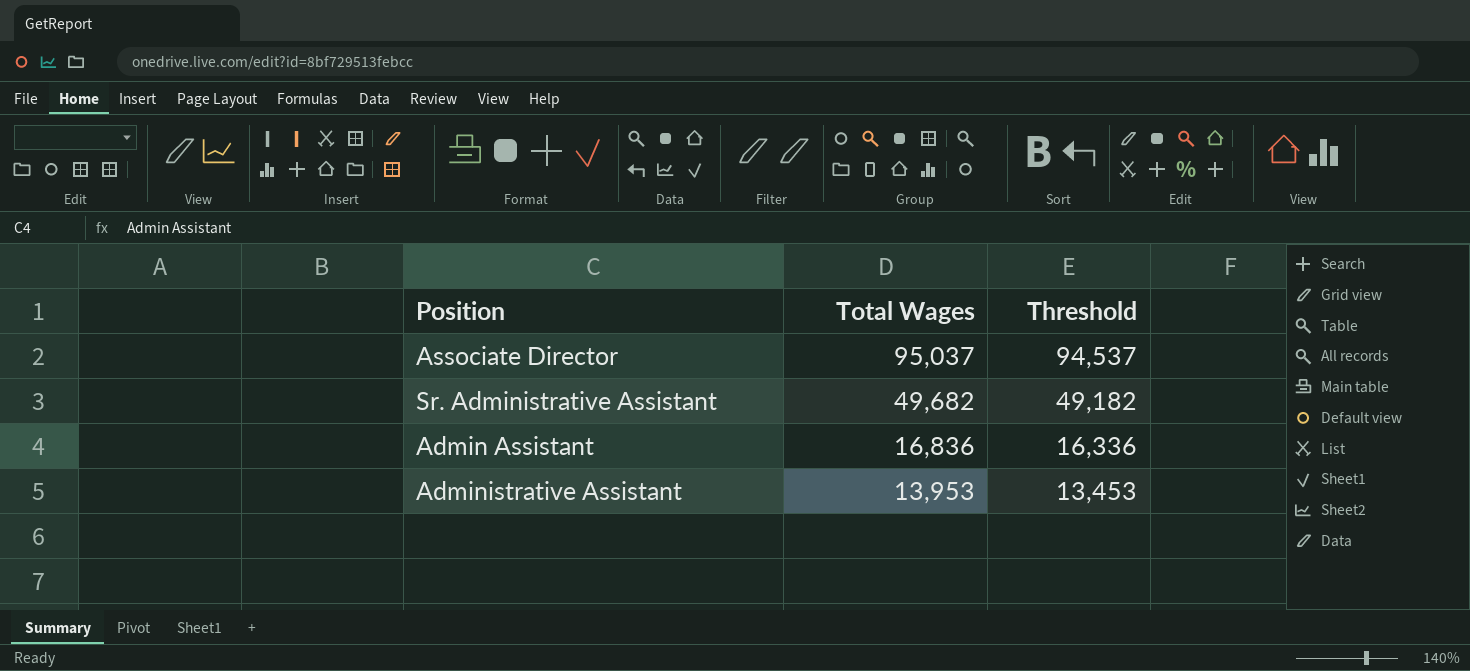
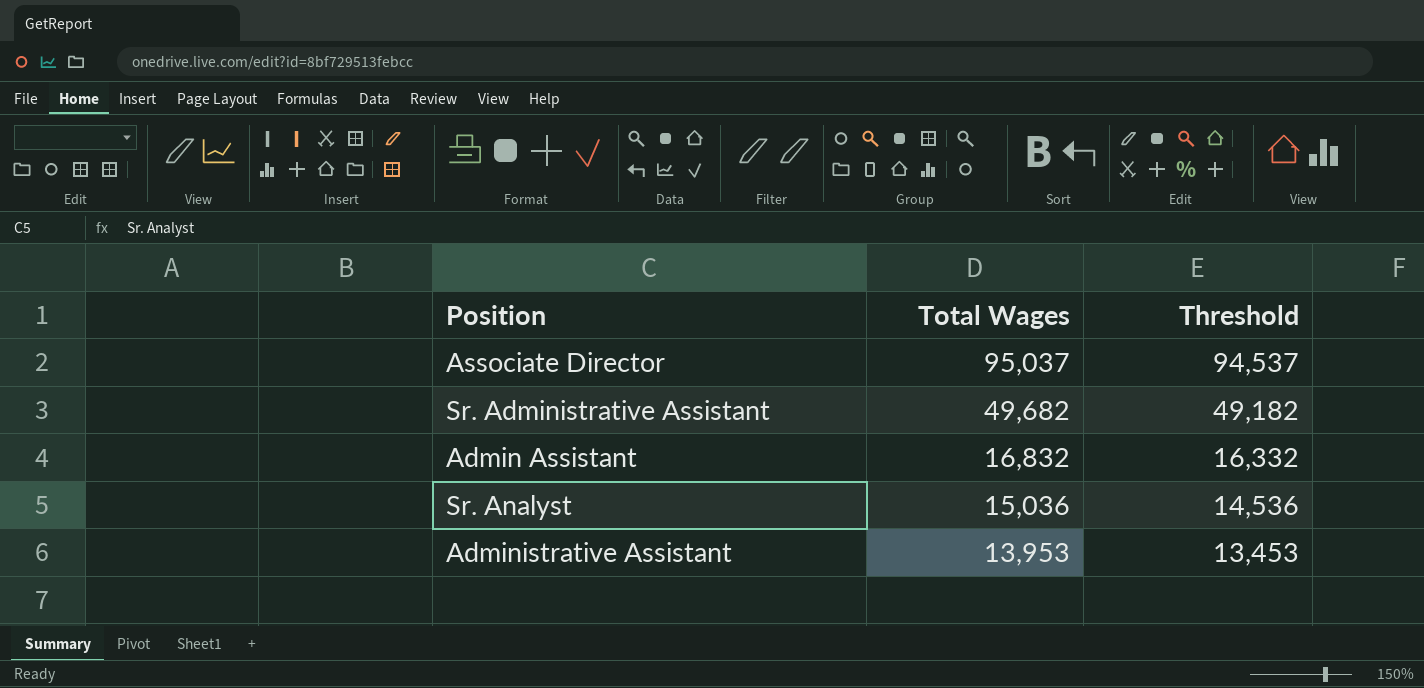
Admin Assistant | Total Wages: 16,836 -> 16,832
Admin Assistant | Threshold: 16,336 -> 16,332
row Sr. Analyst: none -> 15,036 | 14,536

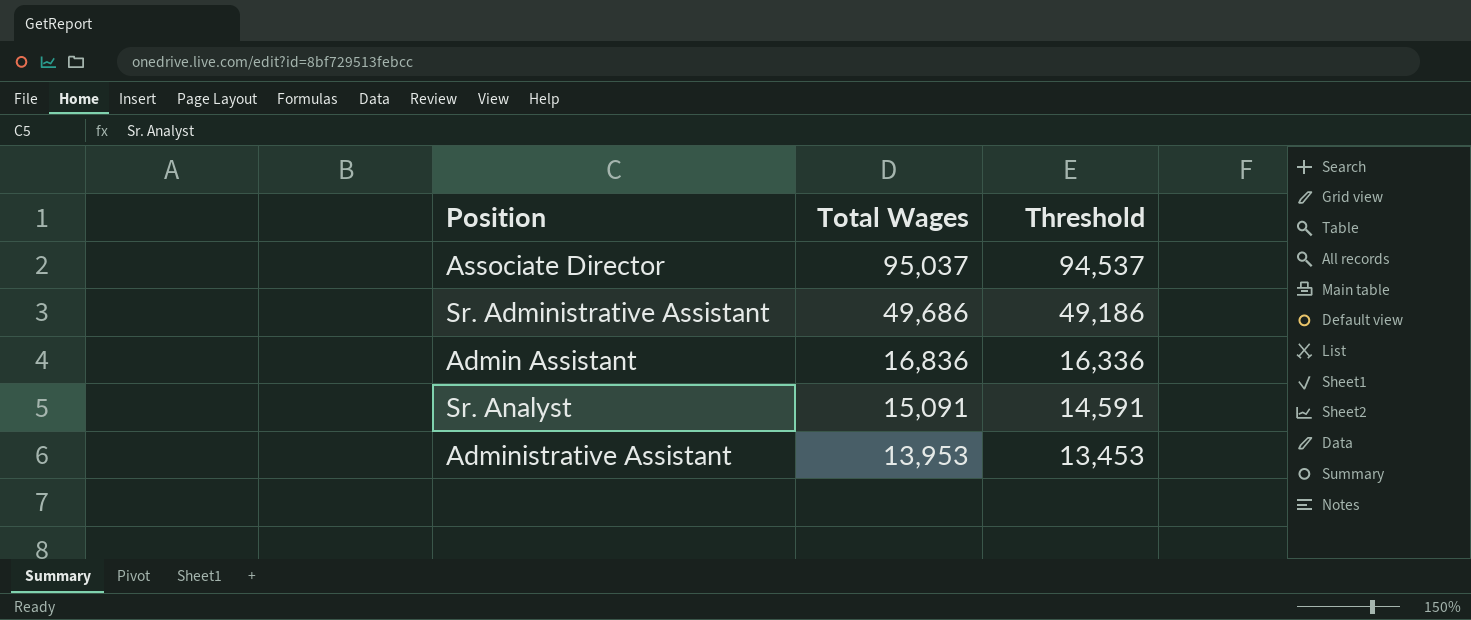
Sr. Administrative Assistant | Total Wages: 49,682 -> 49,686
Sr. Administrative Assistant | Threshold: 49,182 -> 49,186
Admin Assistant | Total Wages: 16,832 -> 16,836
Admin Assistant | Threshold: 16,332 -> 16,336
Sr. Analyst | Total Wages: 15,036 -> 15,091
Sr. Analyst | Threshold: 14,536 -> 14,591

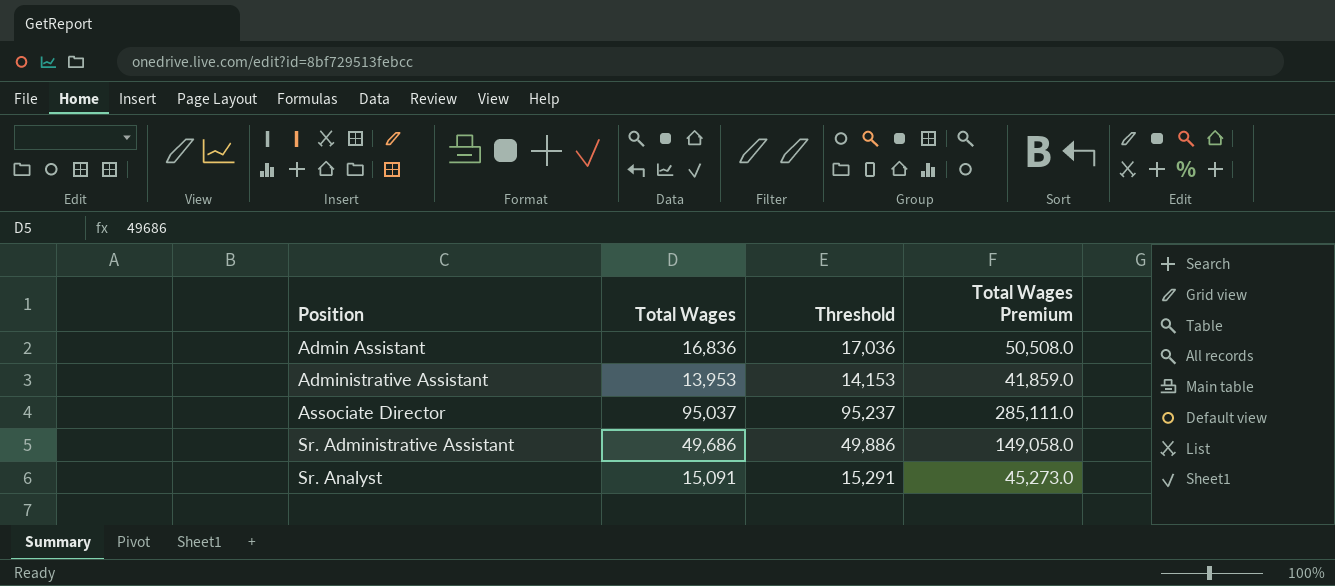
row order: Total Wages descending -> Position ascending
column Threshold | formula: [Total Wages] - 500 -> [Total Wages] + 200
column Total Wages Premium | formula: none -> [Total Wages] * 3

